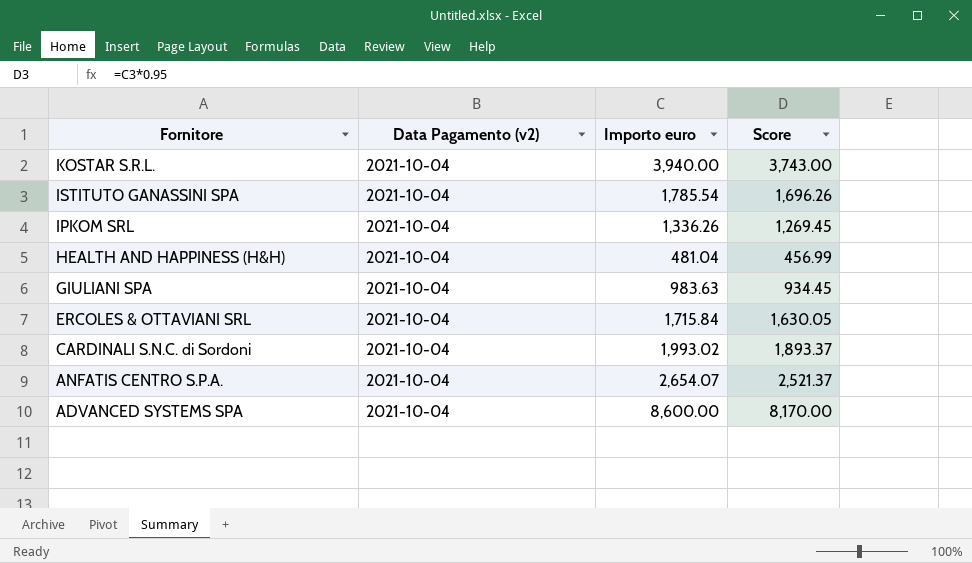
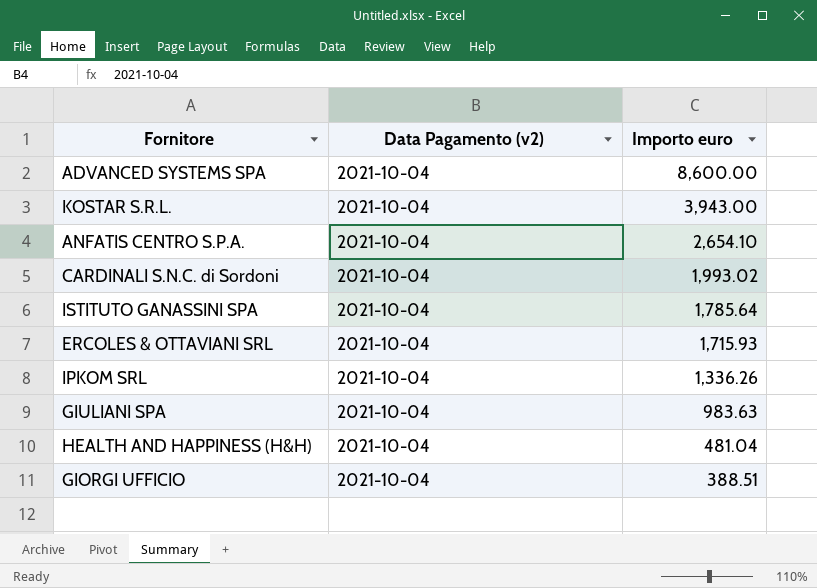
row order: Fornitore descending -> Importo euro descending
column Score | formula: [Importo euro] * 0.95 -> none
KOSTAR S.R.L. | Importo euro: 3,940.00 -> 3,943.00
ANFATIS CENTRO S.P.A. | Importo euro: 2,654.07 -> 2,654.10
ISTITUTO GANASSINI SPA | Importo euro: 1,785.54 -> 1,785.64
ERCOLES & OTTAVIANI SRL | Importo euro: 1,715.84 -> 1,715.93
row GIORGI UFFICIO: none -> 2021-10-04 | 388.51

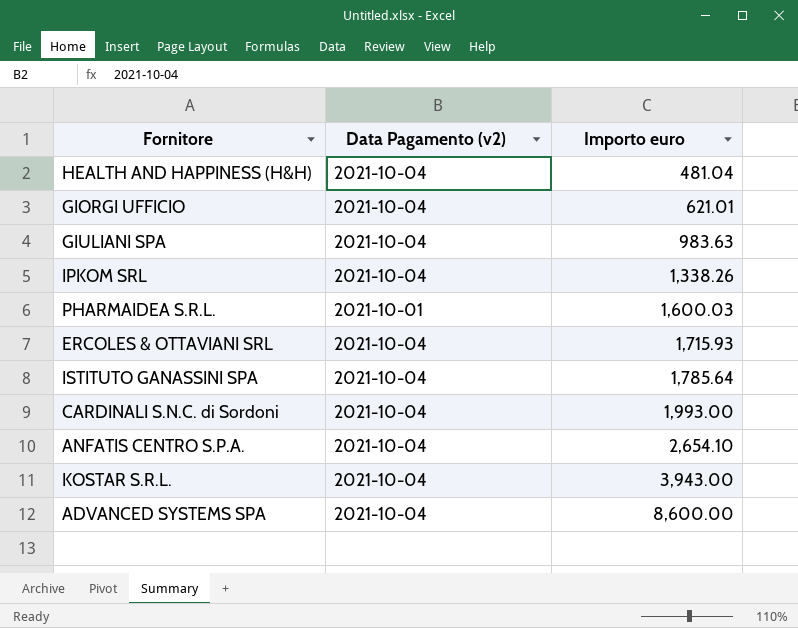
row order: Importo euro descending -> Importo euro ascending
GIORGI UFFICIO | Importo euro: 388.51 -> 621.01
IPKOM SRL | Importo euro: 1,336.26 -> 1,338.26
row PHARMAIDEA S.R.L.: none -> 2021-10-01 | 1,600.03
CARDINALI S.N.C. di Sordoni | Importo euro: 1,993.02 -> 1,993.00

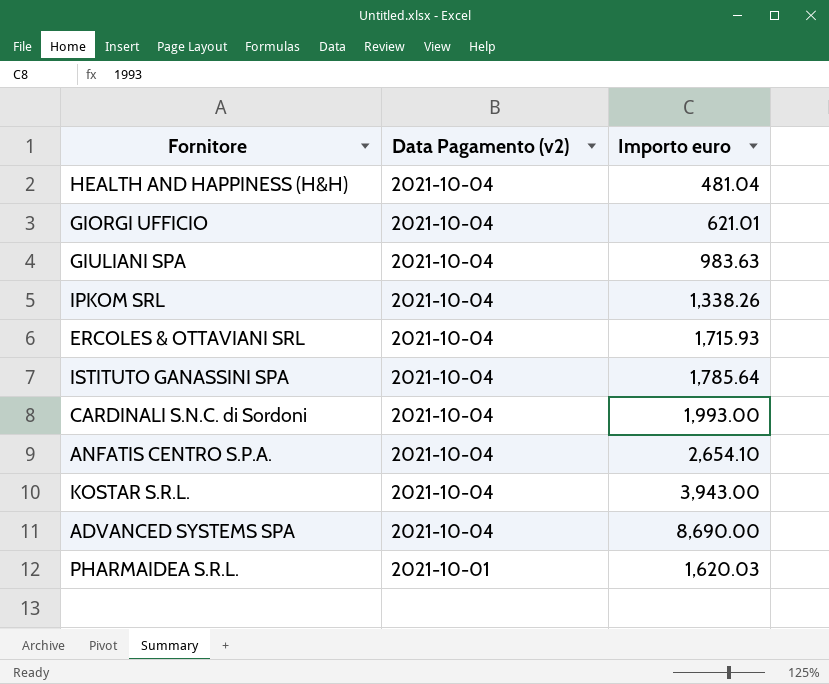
row order: Importo euro ascending -> Data Pagamento (v2) descending
ADVANCED SYSTEMS SPA | Importo euro: 8,600.00 -> 8,690.00
PHARMAIDEA S.R.L. | Importo euro: 1,600.03 -> 1,620.03

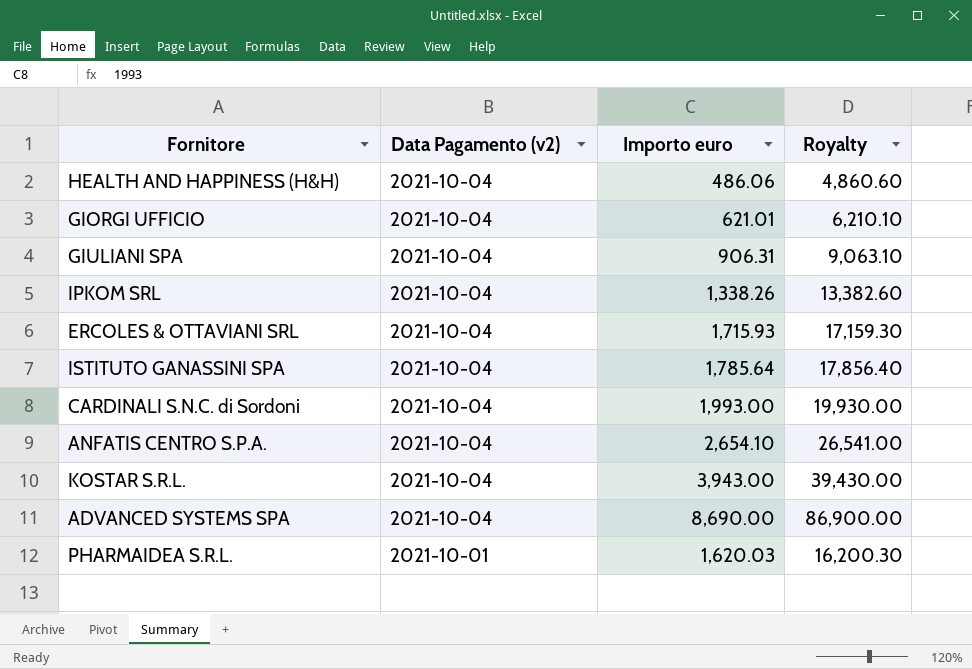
column Royalty | formula: none -> [Importo euro] * 10
HEALTH AND HAPPINESS (H&H) | Importo euro: 481.04 -> 486.06
GIULIANI SPA | Importo euro: 983.63 -> 906.31

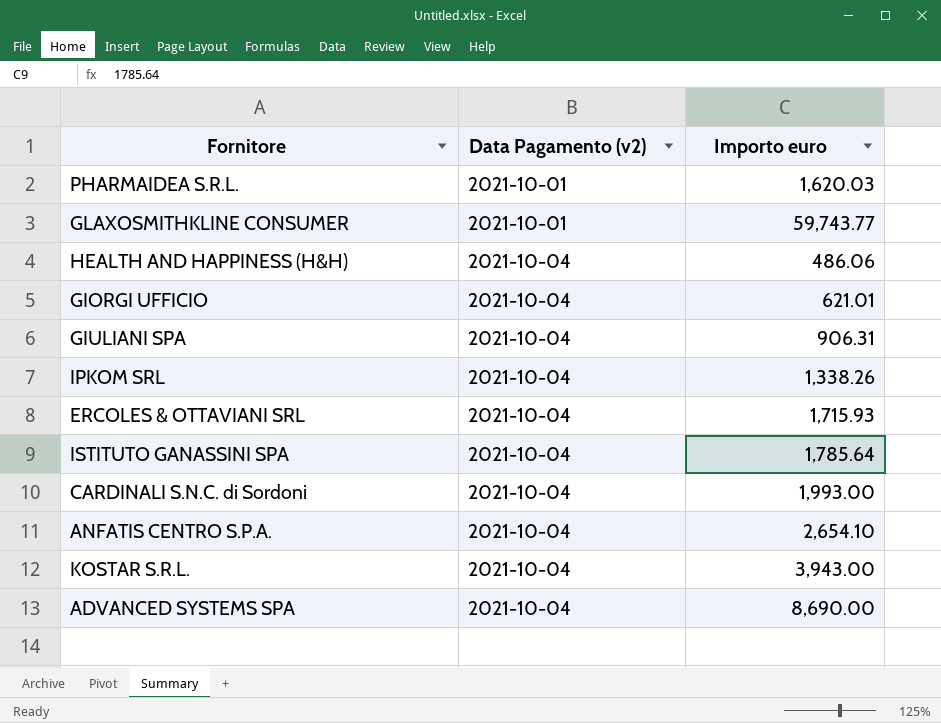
row order: Data Pagamento (v2) descending -> Data Pagamento (v2) ascending
column Royalty | formula: [Importo euro] * 10 -> none
row GLAXOSMITHKLINE CONSUMER: none -> 2021-10-01 | 59,743.77

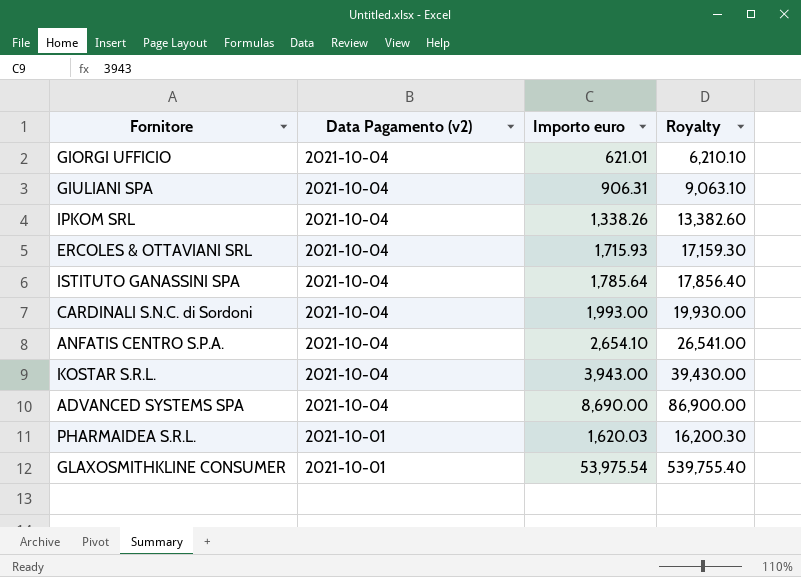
row order: Data Pagamento (v2) ascending -> Data Pagamento (v2) descending
column Royalty | formula: none -> [Importo euro] * 10
row HEALTH AND HAPPINESS (H&H): 2021-10-04 | 486.06 -> none
GLAXOSMITHKLINE CONSUMER | Importo euro: 59,743.77 -> 53,975.54

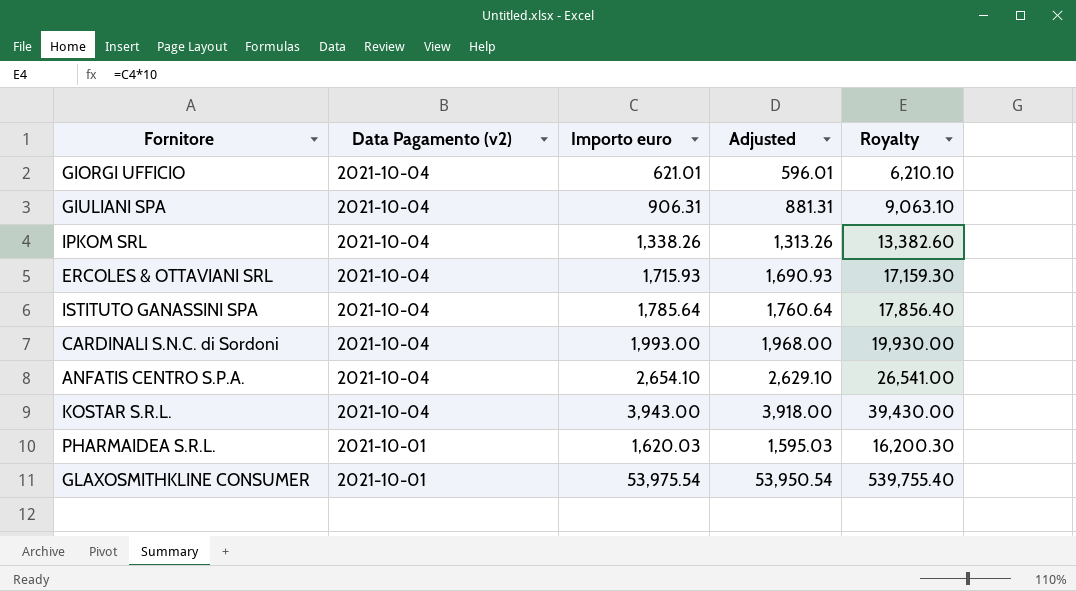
column Adjusted | formula: none -> [Importo euro] - 25
row ADVANCED SYSTEMS SPA: 2021-10-04 | 8,690.00 | 86,900.00 -> none

